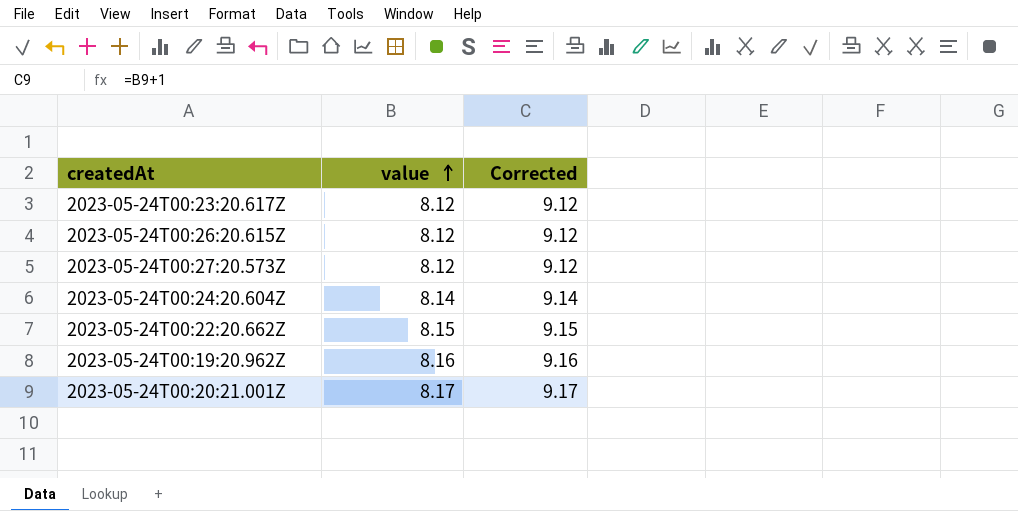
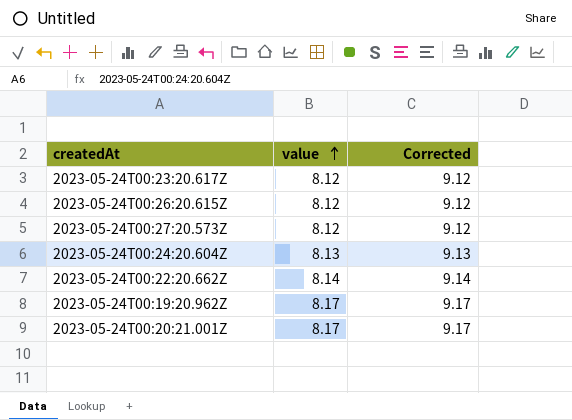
2023-05-24T00:24:20.604Z | value: 8.14 -> 8.13
2023-05-24T00:24:20.604Z | Corrected: 9.14 -> 9.13
2023-05-24T00:22:20.662Z | value: 8.15 -> 8.14
2023-05-24T00:22:20.662Z | Corrected: 9.15 -> 9.14
2023-05-24T00:19:20.962Z | value: 8.16 -> 8.17
2023-05-24T00:19:20.962Z | Corrected: 9.16 -> 9.17

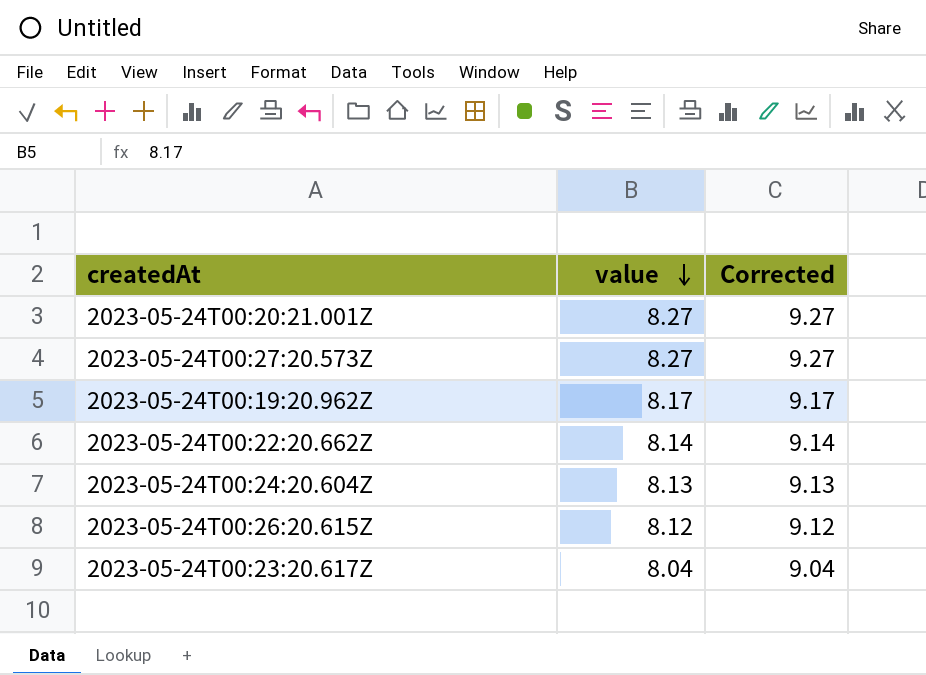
row order: value ascending -> value descending
2023-05-24T00:20:21.001Z | value: 8.17 -> 8.27
2023-05-24T00:20:21.001Z | Corrected: 9.17 -> 9.27
2023-05-24T00:27:20.573Z | value: 8.12 -> 8.27
2023-05-24T00:27:20.573Z | Corrected: 9.12 -> 9.27
2023-05-24T00:23:20.617Z | value: 8.12 -> 8.04
2023-05-24T00:23:20.617Z | Corrected: 9.12 -> 9.04

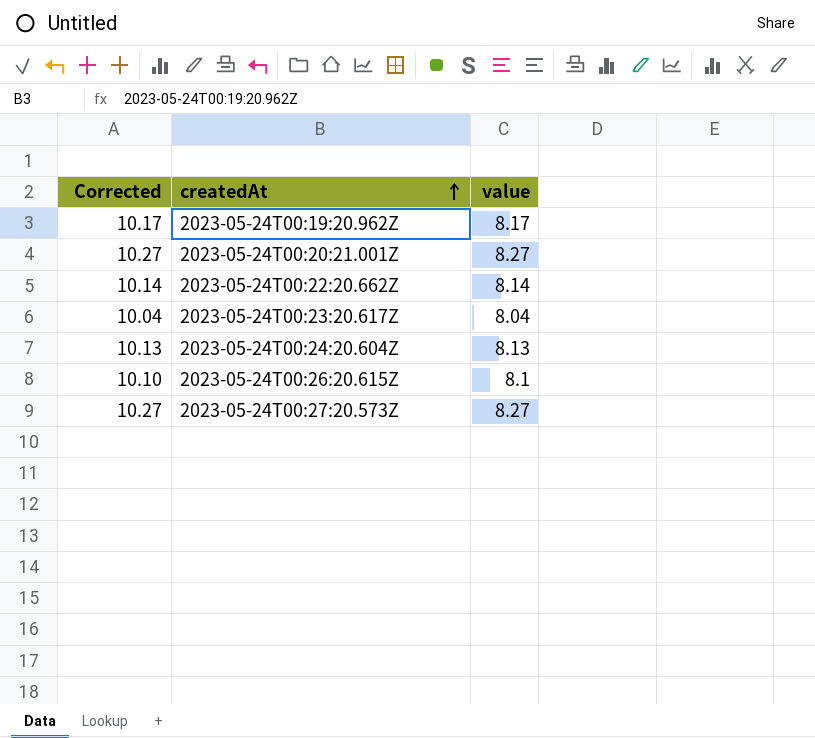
row order: value descending -> createdAt ascending
column Corrected | formula: [value] + 1 -> [value] + 2
column Corrected | position: 3 -> 1
2023-05-24T00:26:20.615Z | value: 8.12 -> 8.1

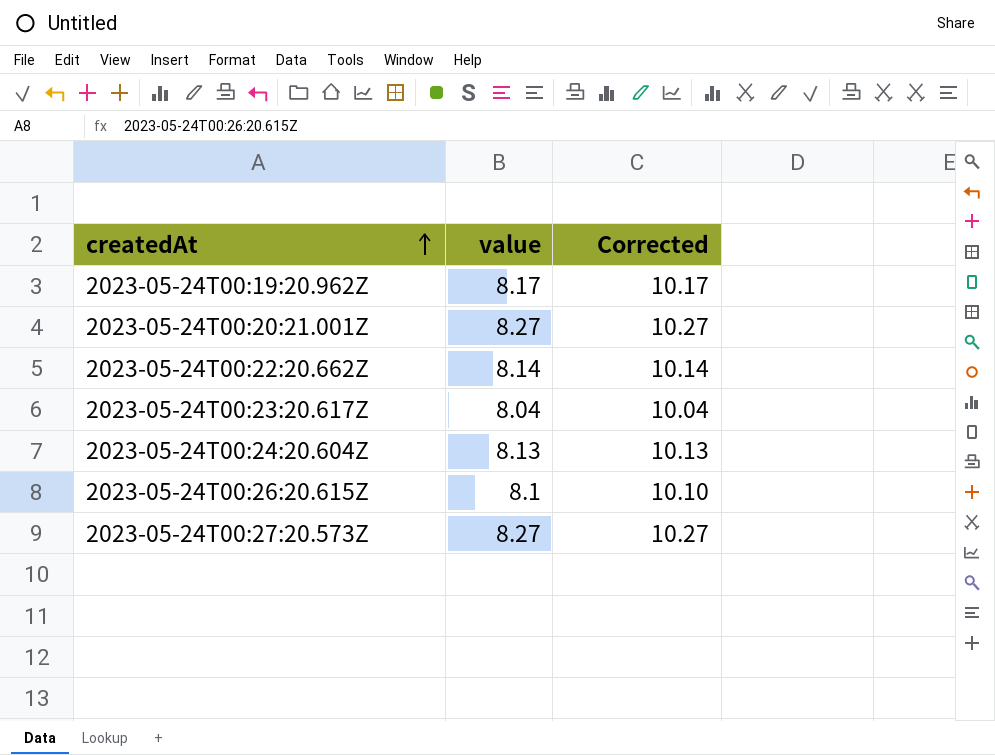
column Corrected | position: 1 -> 3

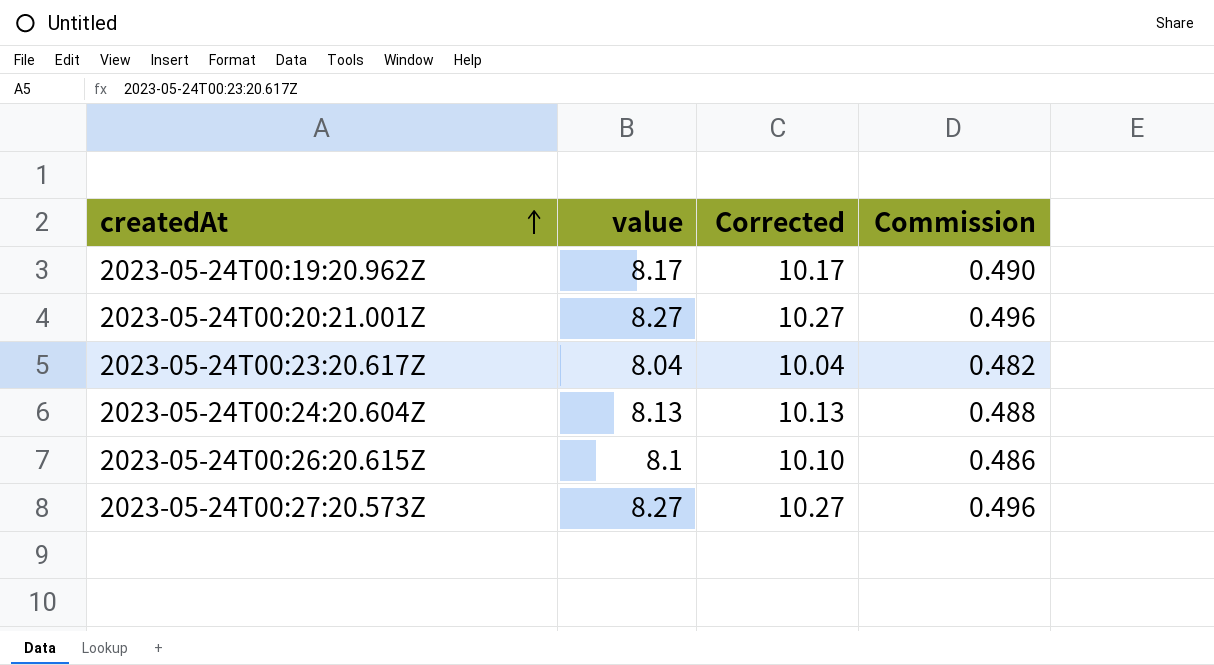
column Commission | formula: none -> [value] * 0.06
row 2023-05-24T00:22:20.662Z: 8.14 | 10.14 -> none

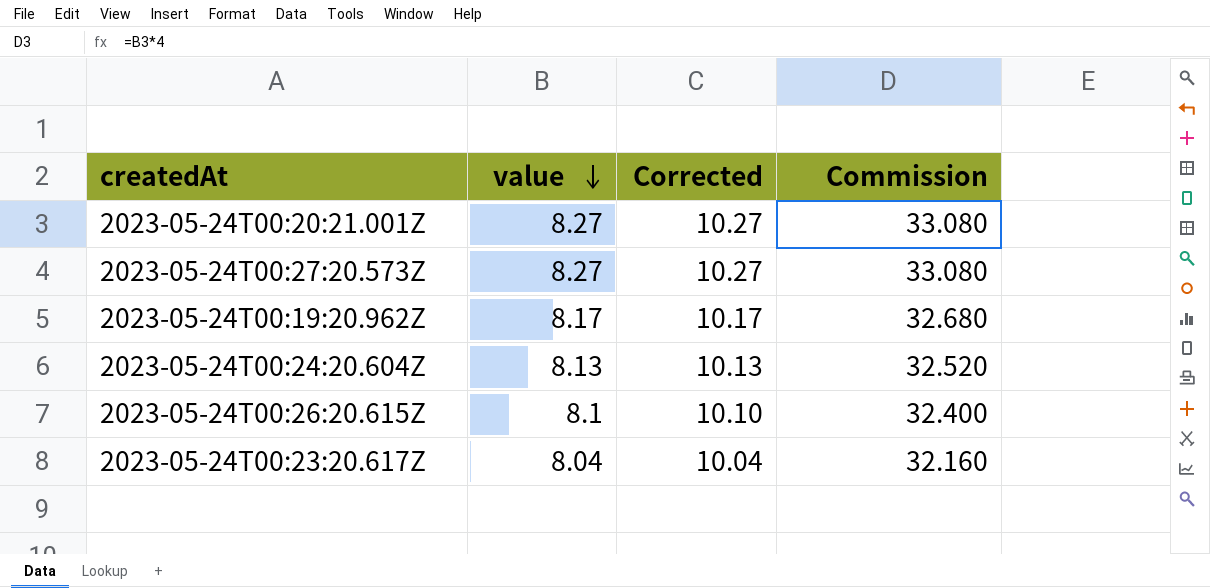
row order: createdAt ascending -> value descending
column Commission | formula: [value] * 0.06 -> [value] * 4

